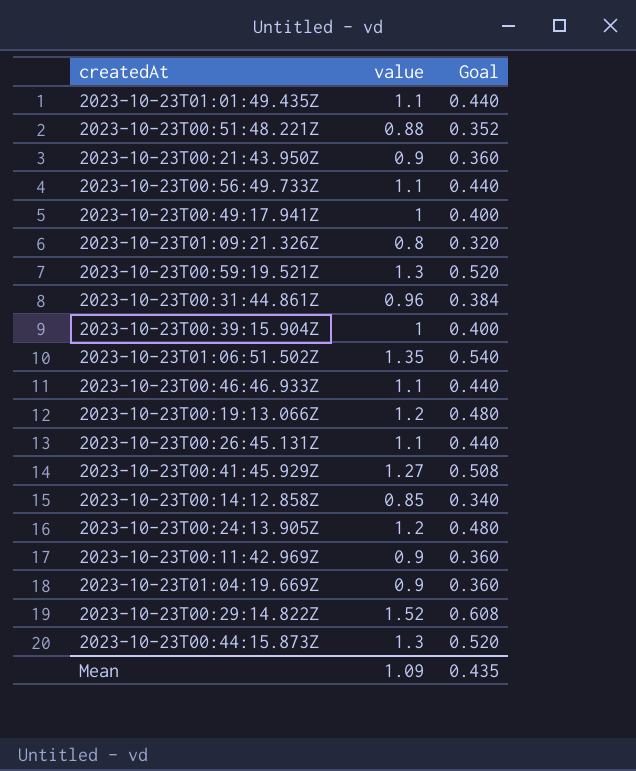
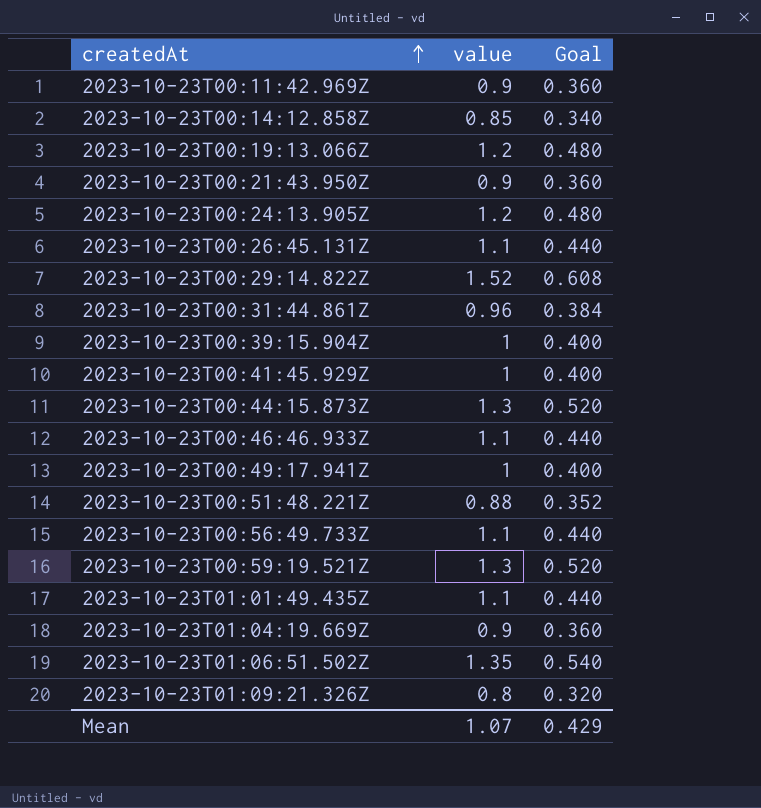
row order: none -> createdAt ascending
2023-10-23T00:41:45.929Z | value: 1.27 -> 1
2023-10-23T00:41:45.929Z | Goal: 0.508 -> 0.400
Mean | value: 1.09 -> 1.07
Mean | Goal: 0.435 -> 0.429

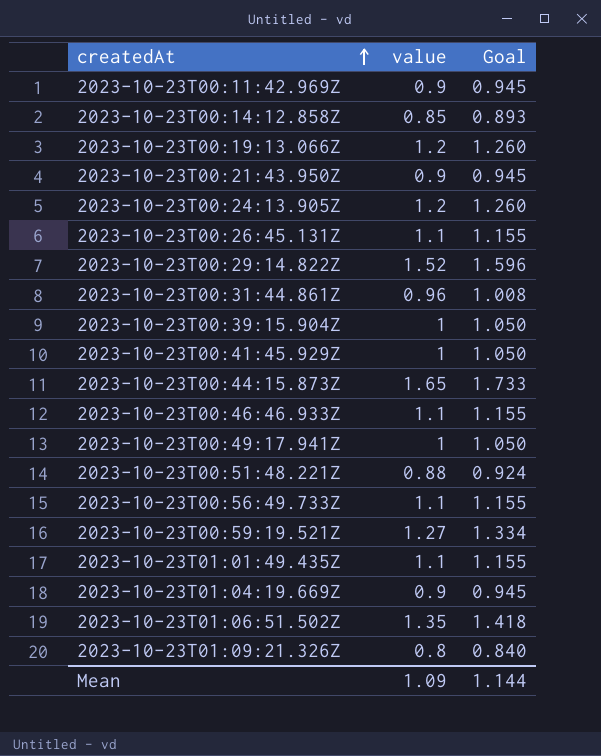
column Goal | formula: [value] * 0.4 -> [value] * 1.05
2023-10-23T00:44:15.873Z | value: 1.3 -> 1.65
2023-10-23T00:59:19.521Z | value: 1.3 -> 1.27
Mean | value: 1.07 -> 1.09
Mean | Goal: 0.429 -> 1.144

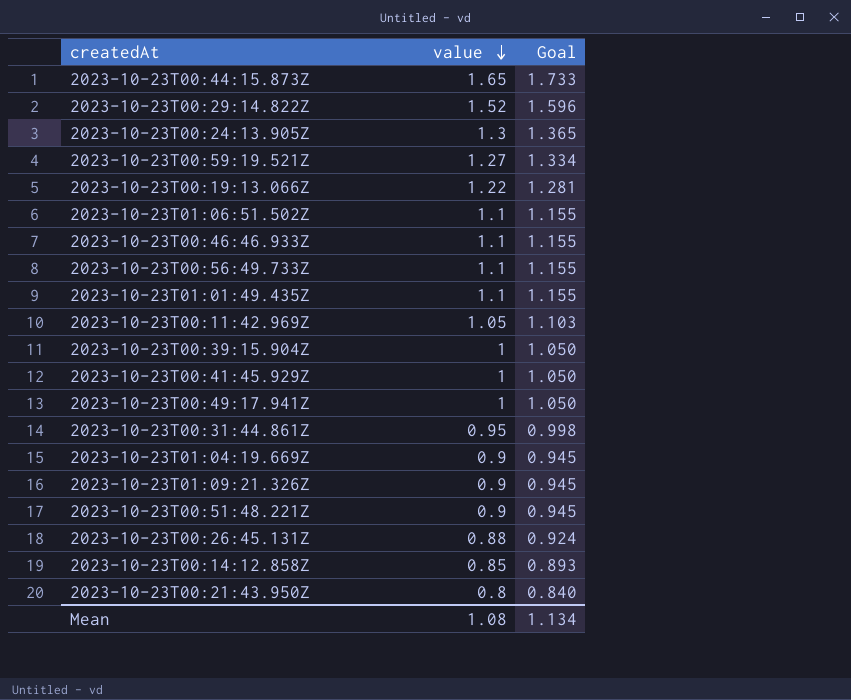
row order: createdAt ascending -> value descending
2023-10-23T00:24:13.905Z | value: 1.2 -> 1.3
2023-10-23T00:24:13.905Z | Goal: 1.260 -> 1.365
2023-10-23T00:19:13.066Z | value: 1.2 -> 1.22
2023-10-23T00:19:13.066Z | Goal: 1.260 -> 1.281
2023-10-23T01:06:51.502Z | value: 1.35 -> 1.1
2023-10-23T01:06:51.502Z | Goal: 1.418 -> 1.155
2023-10-23T00:11:42.969Z | value: 0.9 -> 1.05
2023-10-23T00:11:42.969Z | Goal: 0.945 -> 1.103
2023-10-23T00:31:44.861Z | value: 0.96 -> 0.95
2023-10-23T00:31:44.861Z | Goal: 1.008 -> 0.998
2023-10-23T01:09:21.326Z | value: 0.8 -> 0.9
2023-10-23T01:09:21.326Z | Goal: 0.840 -> 0.945
2023-10-23T00:51:48.221Z | value: 0.88 -> 0.9
2023-10-23T00:51:48.221Z | Goal: 0.924 -> 0.945
2023-10-23T00:26:45.131Z | value: 1.1 -> 0.88
2023-10-23T00:26:45.131Z | Goal: 1.155 -> 0.924
2023-10-23T00:21:43.950Z | value: 0.9 -> 0.8
2023-10-23T00:21:43.950Z | Goal: 0.945 -> 0.840
Mean | value: 1.09 -> 1.08
Mean | Goal: 1.144 -> 1.134

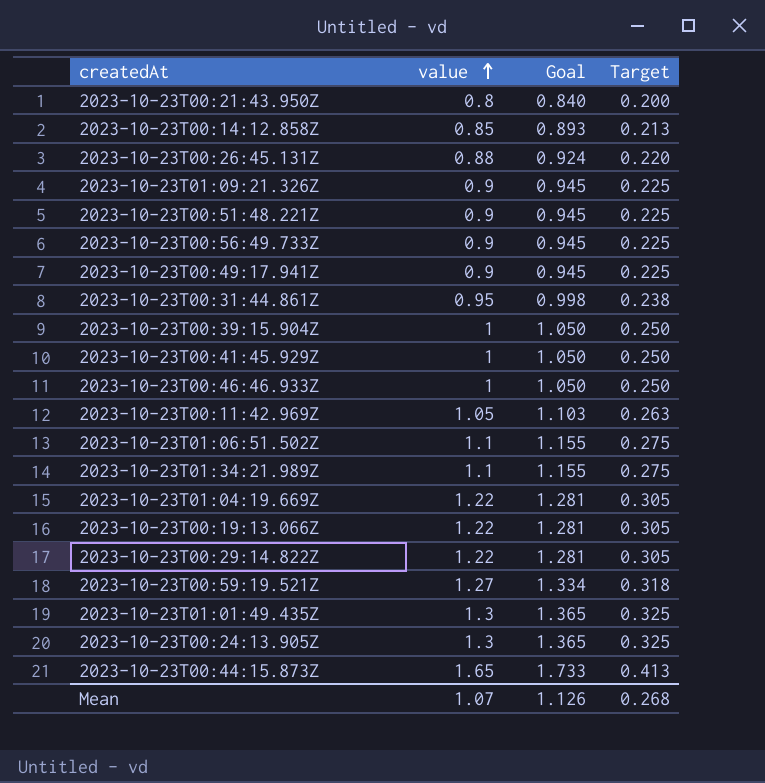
row order: value descending -> value ascending
column Target | formula: none -> [value] * 0.25
2023-10-23T00:56:49.733Z | value: 1.1 -> 0.9
2023-10-23T00:56:49.733Z | Goal: 1.155 -> 0.945
2023-10-23T00:49:17.941Z | value: 1 -> 0.9
2023-10-23T00:49:17.941Z | Goal: 1.050 -> 0.945
2023-10-23T00:46:46.933Z | value: 1.1 -> 1
2023-10-23T00:46:46.933Z | Goal: 1.155 -> 1.050
row 2023-10-23T01:34:21.989Z: none -> 1.1 | 1.155 | 0.275
2023-10-23T01:04:19.669Z | value: 0.9 -> 1.22
2023-10-23T01:04:19.669Z | Goal: 0.945 -> 1.281
2023-10-23T00:29:14.822Z | value: 1.52 -> 1.22
2023-10-23T00:29:14.822Z | Goal: 1.596 -> 1.281
2023-10-23T01:01:49.435Z | value: 1.1 -> 1.3
2023-10-23T01:01:49.435Z | Goal: 1.155 -> 1.365
Mean | value: 1.08 -> 1.07
Mean | Goal: 1.134 -> 1.126

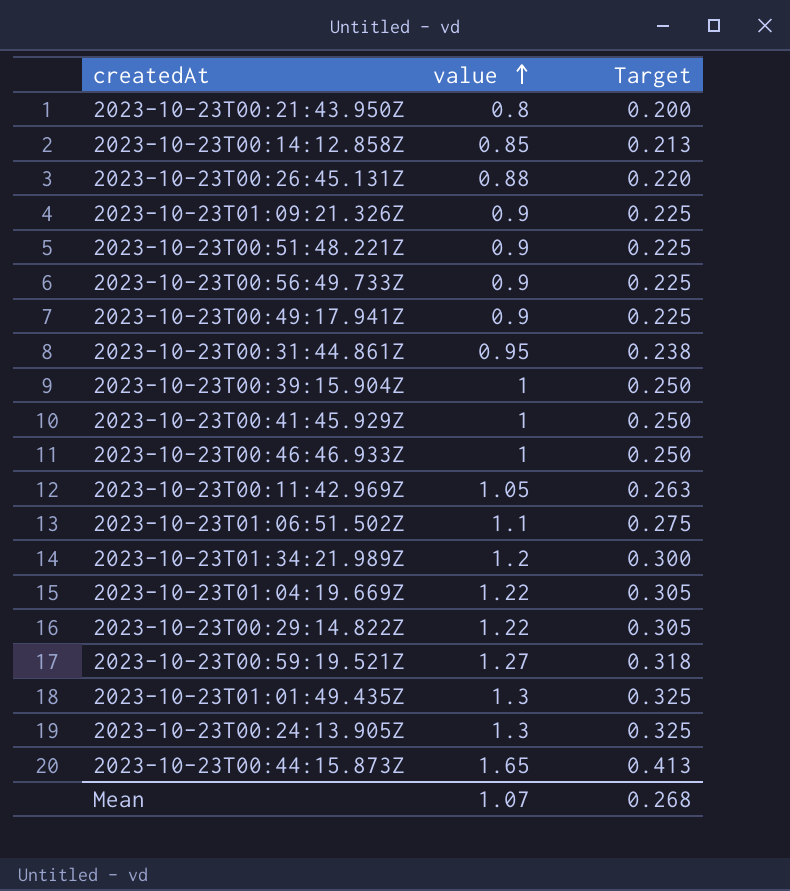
column Goal | formula: [value] * 1.05 -> none
row 2023-10-23T00:19:13.066Z: 1.22 | 1.281 | 0.305 -> none
2023-10-23T01:34:21.989Z | value: 1.1 -> 1.2
2023-10-23T01:34:21.989Z | Target: 0.275 -> 0.300

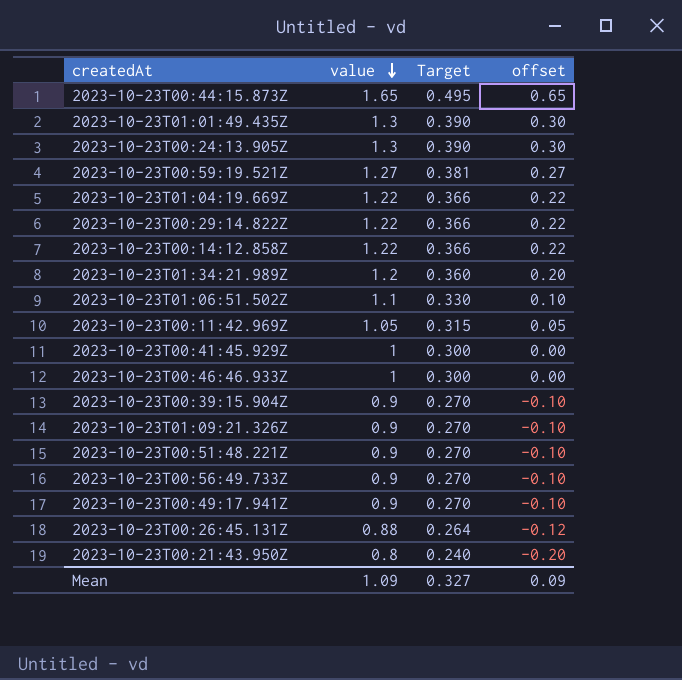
row order: value ascending -> value descending
column Target | formula: [value] * 0.25 -> [value] * 0.3
column offset | formula: none -> [value] - 1
row 2023-10-23T00:31:44.861Z: 0.95 | 0.238 -> none
2023-10-23T00:14:12.858Z | value: 0.85 -> 1.22
2023-10-23T00:39:15.904Z | value: 1 -> 0.9
Mean | value: 1.07 -> 1.09
Mean | Target: 0.268 -> 0.327

